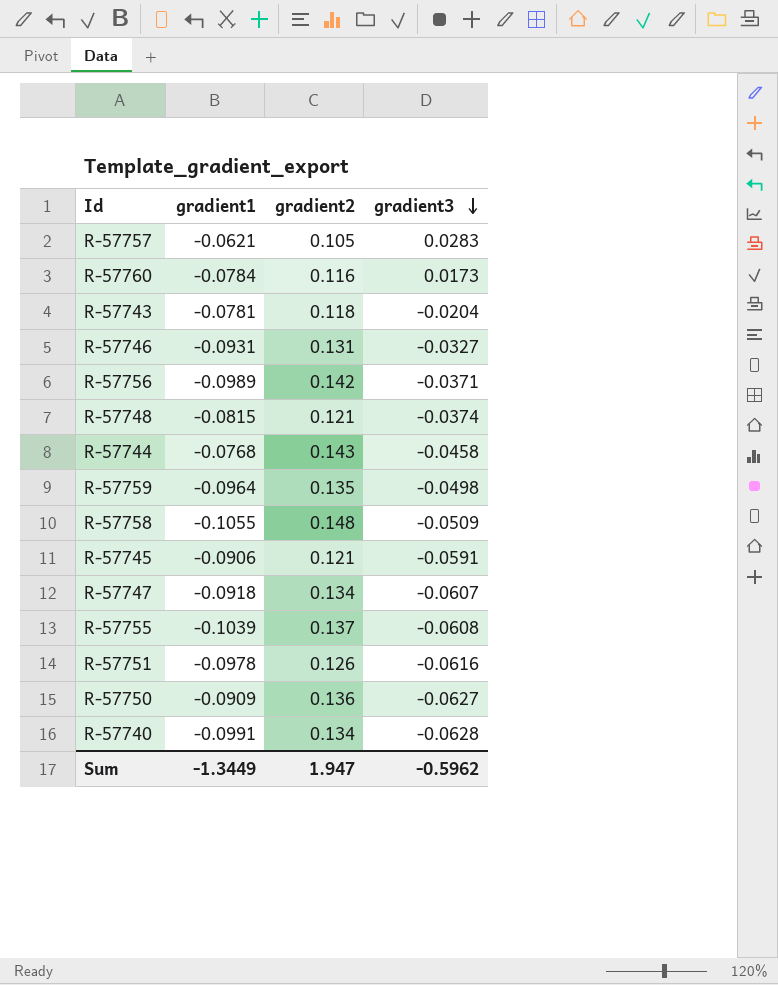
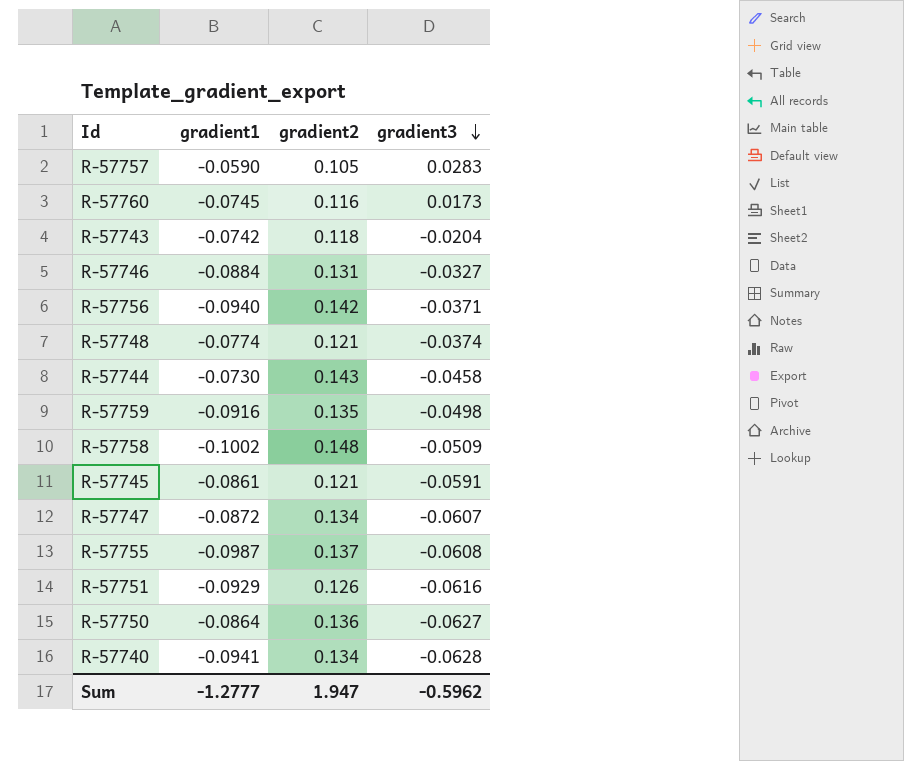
R-57757 | gradient1: -0.0621 -> -0.0590
R-57760 | gradient1: -0.0784 -> -0.0745
R-57743 | gradient1: -0.0781 -> -0.0742
R-57746 | gradient1: -0.0931 -> -0.0884
R-57756 | gradient1: -0.0989 -> -0.0940
R-57748 | gradient1: -0.0815 -> -0.0774
R-57744 | gradient1: -0.0768 -> -0.0730
R-57759 | gradient1: -0.0964 -> -0.0916
R-57758 | gradient1: -0.1055 -> -0.1002
R-57745 | gradient1: -0.0906 -> -0.0861
R-57747 | gradient1: -0.0918 -> -0.0872
R-57755 | gradient1: -0.1039 -> -0.0987
R-57751 | gradient1: -0.0978 -> -0.0929
R-57750 | gradient1: -0.0909 -> -0.0864
R-57740 | gradient1: -0.0991 -> -0.0941
Sum | gradient1: -1.3449 -> -1.2777

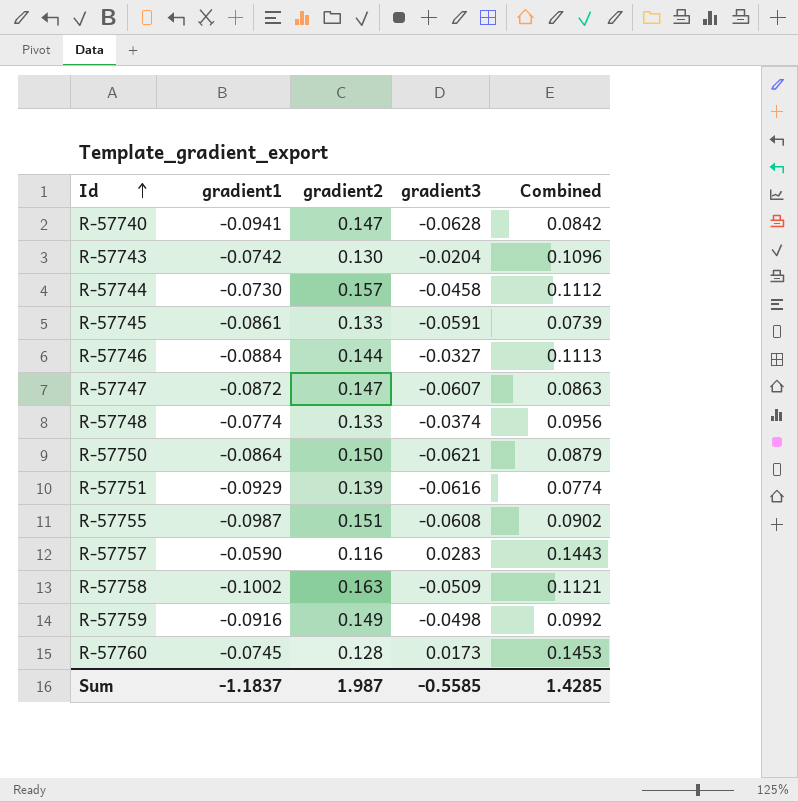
row order: gradient3 descending -> Id ascending
column Combined | formula: none -> [gradient2] + [gradient3]
row R-57756: -0.0940 | 0.142 | -0.0371 -> none
R-57740 | gradient2: 0.134 -> 0.147
R-57743 | gradient2: 0.118 -> 0.130
R-57744 | gradient2: 0.143 -> 0.157
R-57745 | gradient2: 0.121 -> 0.133
R-57746 | gradient2: 0.131 -> 0.144
R-57747 | gradient2: 0.134 -> 0.147
R-57748 | gradient2: 0.121 -> 0.133
R-57750 | gradient2: 0.136 -> 0.150
R-57750 | gradient3: -0.0627 -> -0.0621
R-57751 | gradient2: 0.126 -> 0.139
R-57755 | gradient2: 0.137 -> 0.151
R-57757 | gradient2: 0.105 -> 0.116
R-57758 | gradient2: 0.148 -> 0.163
R-57759 | gradient2: 0.135 -> 0.149
R-57760 | gradient2: 0.116 -> 0.128
Sum | gradient1: -1.2777 -> -1.1837
Sum | gradient2: 1.947 -> 1.987
Sum | gradient3: -0.5962 -> -0.5585

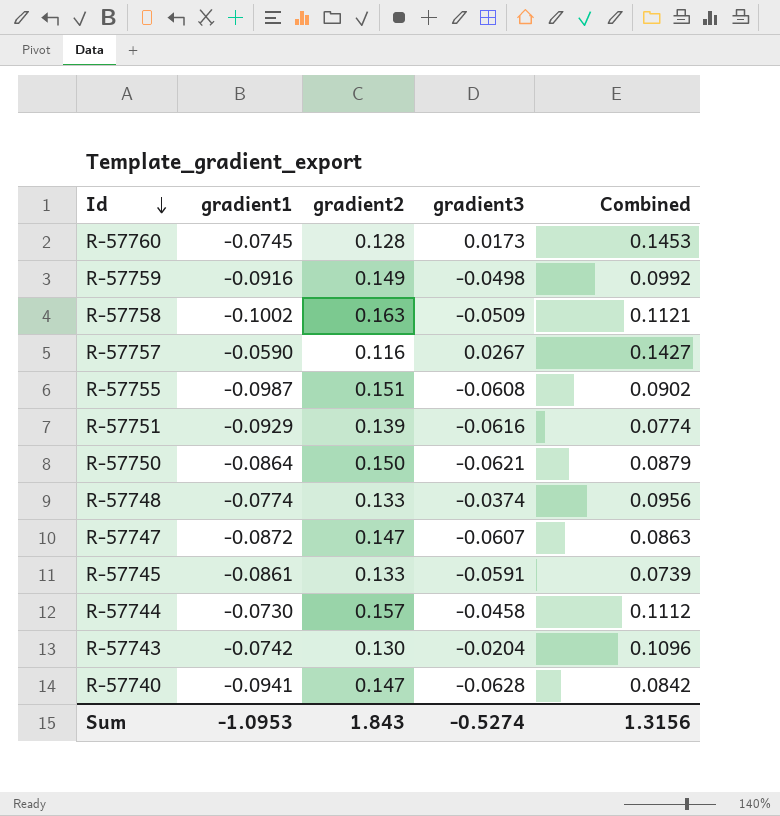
row order: Id ascending -> Id descending
row R-57746: -0.0884 | 0.144 | -0.0327 | 0.1113 -> none
R-57757 | gradient3: 0.0283 -> 0.0267
R-57757 | Combined: 0.1443 -> 0.1427
Sum | gradient1: -1.1837 -> -1.0953
Sum | gradient2: 1.987 -> 1.843
Sum | gradient3: -0.5585 -> -0.5274
Sum | Combined: 1.4285 -> 1.3156

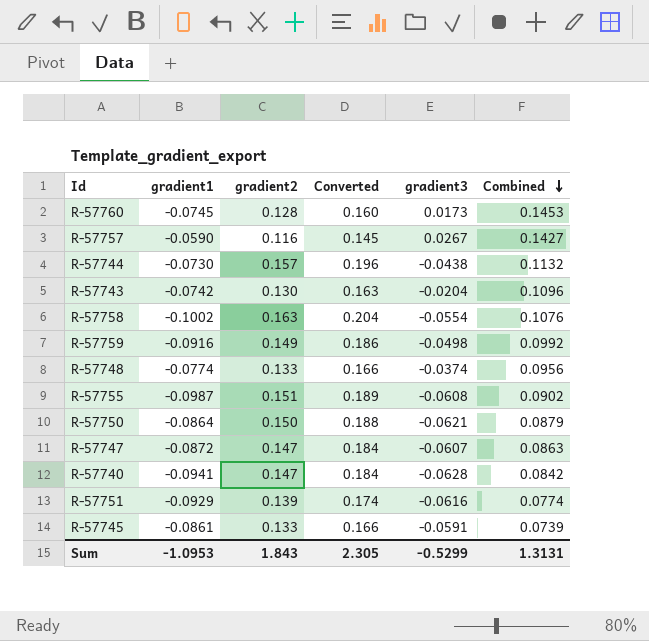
row order: Id descending -> Combined descending
column Converted | formula: none -> [gradient2] * 1.25
R-57744 | gradient3: -0.0458 -> -0.0438
R-57744 | Combined: 0.1112 -> 0.1132
R-57758 | gradient3: -0.0509 -> -0.0554
R-57758 | Combined: 0.1121 -> 0.1076
Sum | gradient3: -0.5274 -> -0.5299
Sum | Combined: 1.3156 -> 1.3131

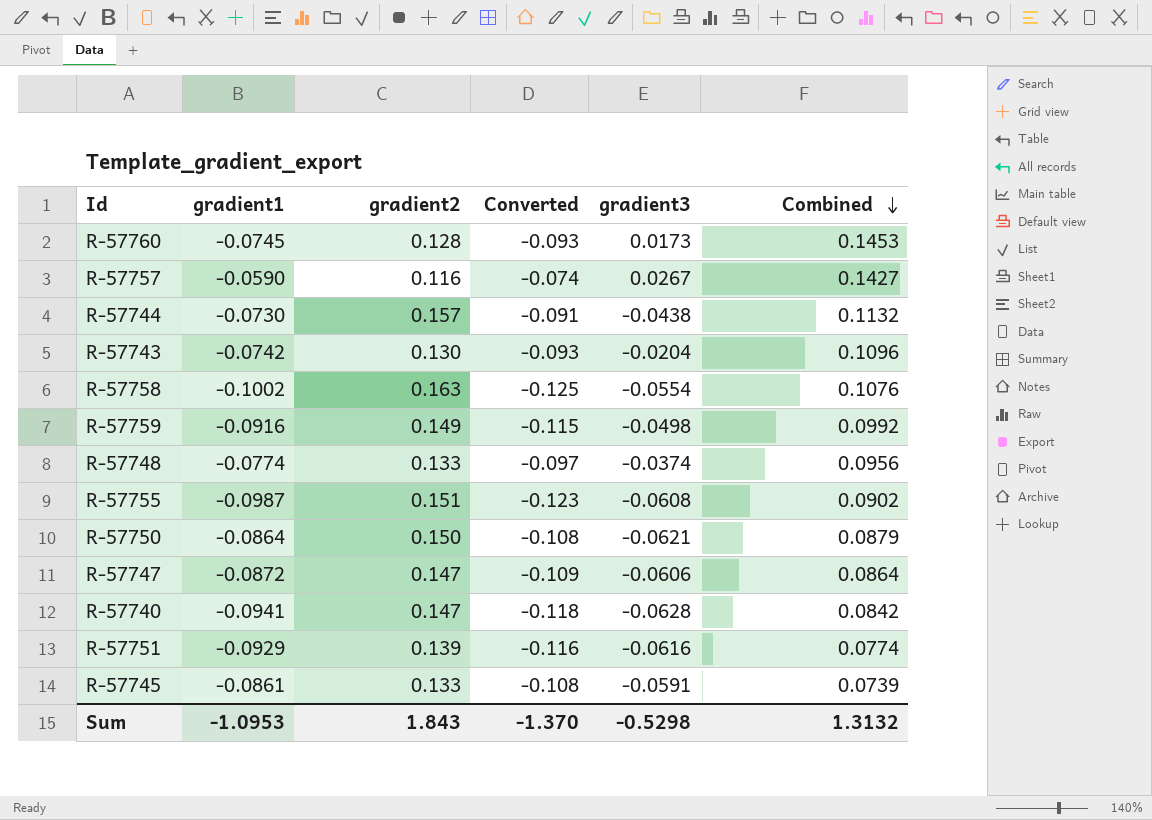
column Converted | formula: [gradient2] * 1.25 -> [gradient1] * 1.25
R-57747 | gradient3: -0.0607 -> -0.0606
R-57747 | Combined: 0.0863 -> 0.0864
Sum | Converted: 2.305 -> -1.370
Sum | gradient3: -0.5299 -> -0.5298
Sum | Combined: 1.3131 -> 1.3132

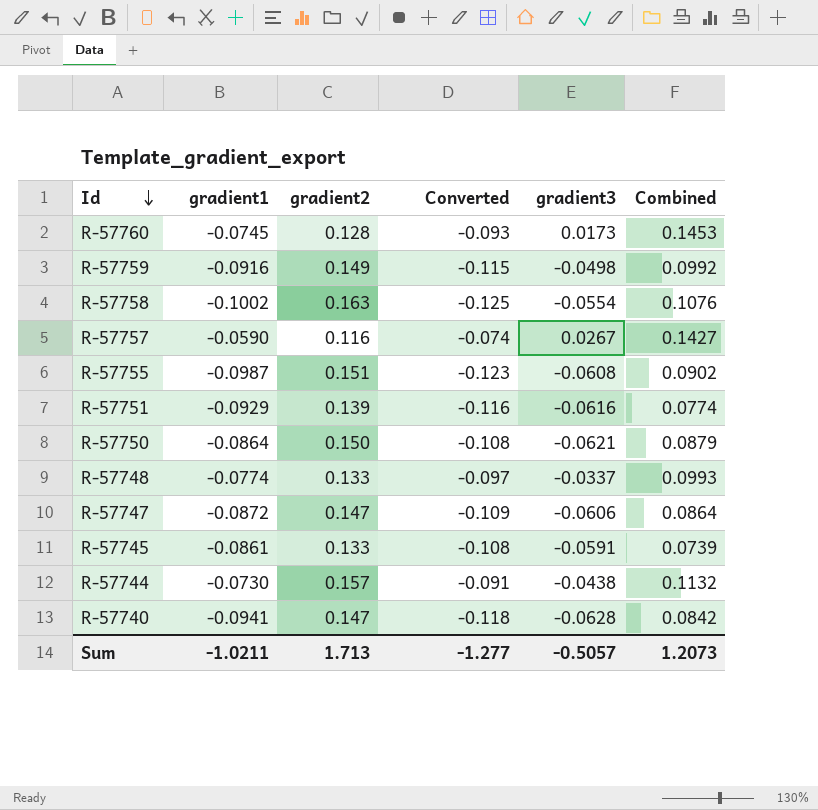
row order: Combined descending -> Id descending
row R-57743: -0.0742 | 0.130 | -0.093 | -0.0204 | 0.1096 -> none
R-57748 | gradient3: -0.0374 -> -0.0337
R-57748 | Combined: 0.0956 -> 0.0993
Sum | gradient1: -1.0953 -> -1.0211
Sum | gradient2: 1.843 -> 1.713
Sum | Converted: -1.370 -> -1.277
Sum | gradient3: -0.5298 -> -0.5057
Sum | Combined: 1.3132 -> 1.2073

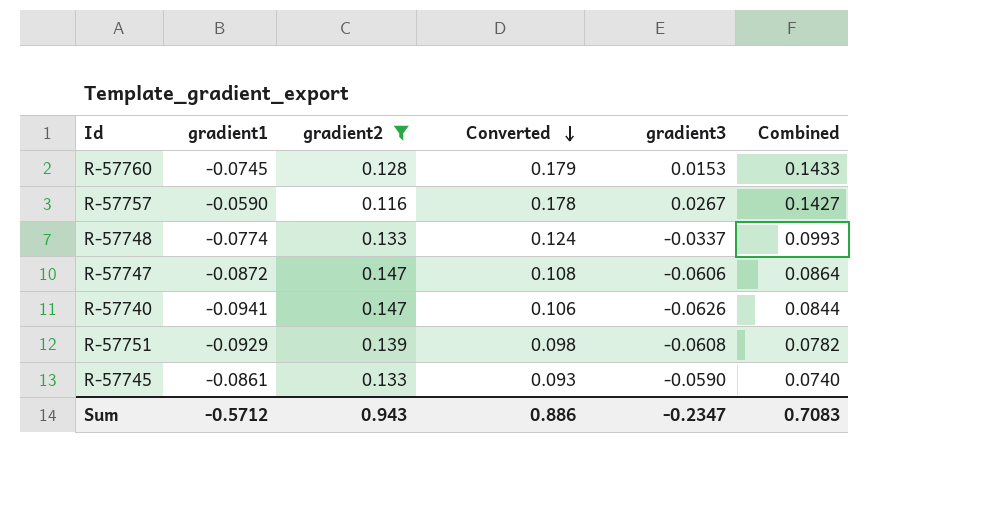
filter: none -> gradient2 <= 0.147
row order: Id descending -> Converted descending
column Converted | formula: [gradient1] * 1.25 -> [Combined] * 1.25
R-57760 | gradient3: 0.0173 -> 0.0153
R-57760 | Combined: 0.1453 -> 0.1433
R-57740 | gradient3: -0.0628 -> -0.0626
R-57740 | Combined: 0.0842 -> 0.0844
R-57751 | gradient3: -0.0616 -> -0.0608
R-57751 | Combined: 0.0774 -> 0.0782
R-57745 | gradient3: -0.0591 -> -0.0590
R-57745 | Combined: 0.0739 -> 0.0740
Sum | gradient1: -1.0211 -> -0.5712
Sum | gradient2: 1.713 -> 0.943
Sum | Converted: -1.277 -> 0.886
Sum | gradient3: -0.5057 -> -0.2347
Sum | Combined: 1.2073 -> 0.7083

